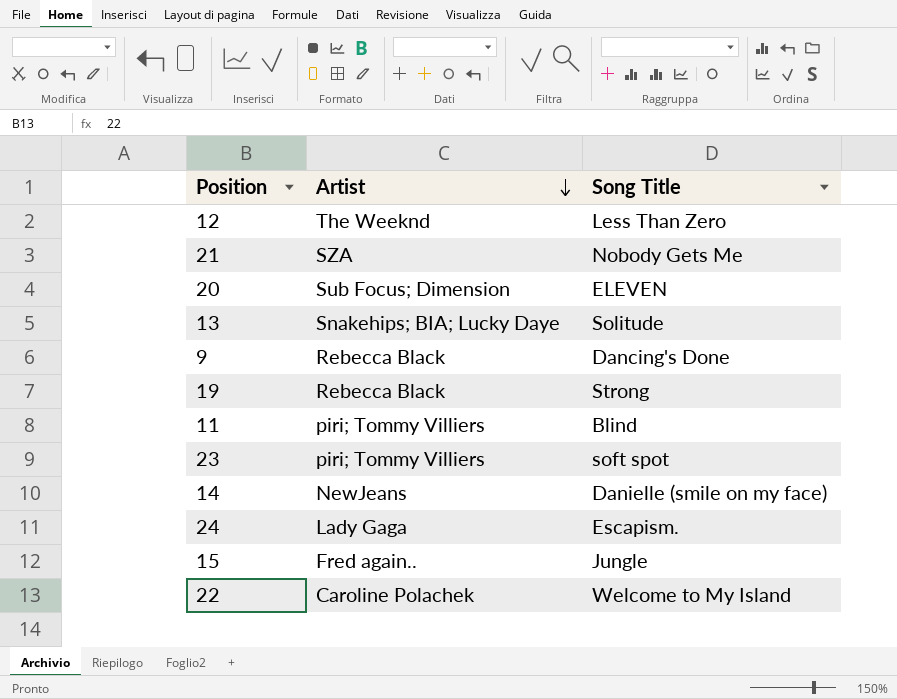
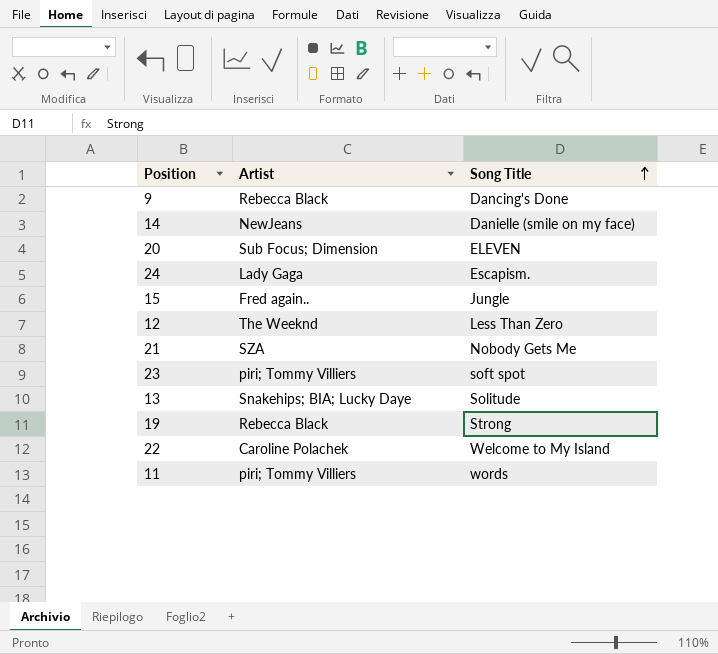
row order: Artist descending -> Song Title ascending
11 | Song Title: Blind -> words

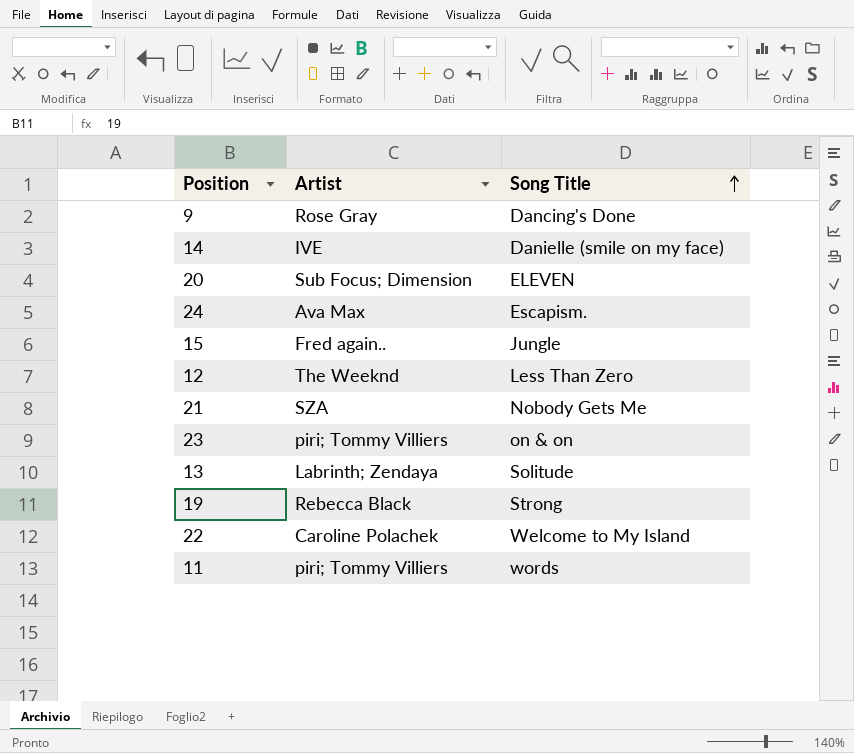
9 | Artist: Rebecca Black -> Rose Gray
14 | Artist: NewJeans -> IVE
24 | Artist: Lady Gaga -> Ava Max
23 | Song Title: soft spot -> on & on
13 | Artist: Snakehips; BIA; Lucky Daye -> Labrinth; Zendaya

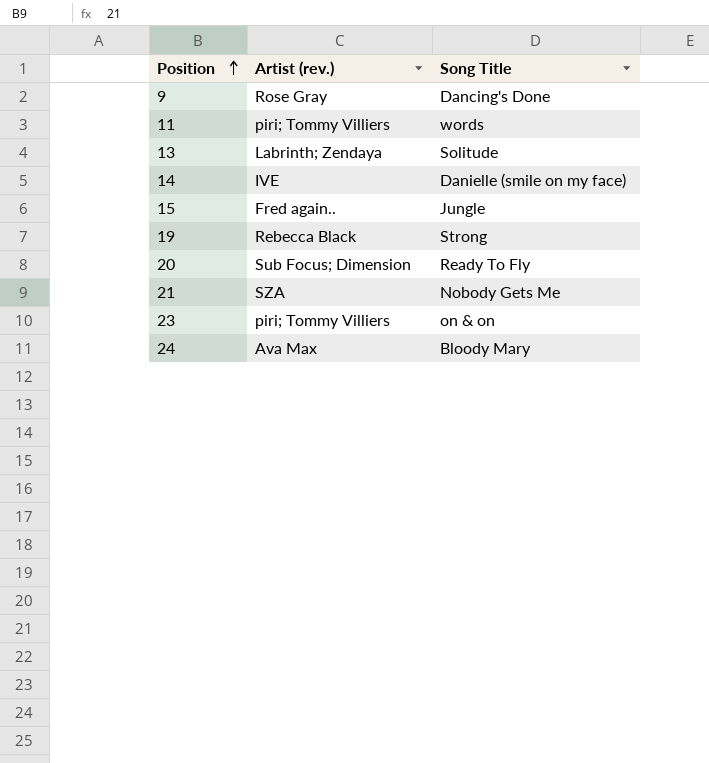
row order: Song Title ascending -> Position ascending
column name: Artist -> Artist (rev.)
row 12: The Weeknd | Less Than Zero -> none
row 22: Caroline Polachek | Welcome to My Island -> none
20 | Song Title: ELEVEN -> Ready To Fly
24 | Song Title: Escapism. -> Bloody Mary

